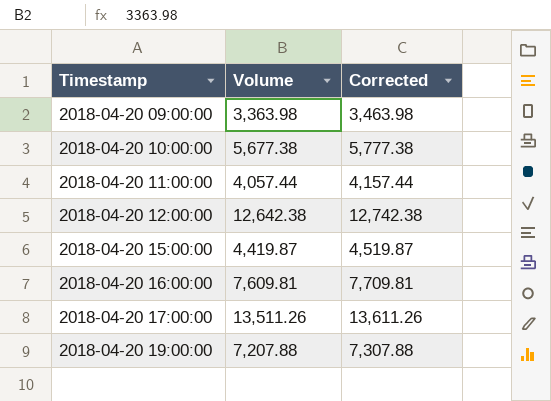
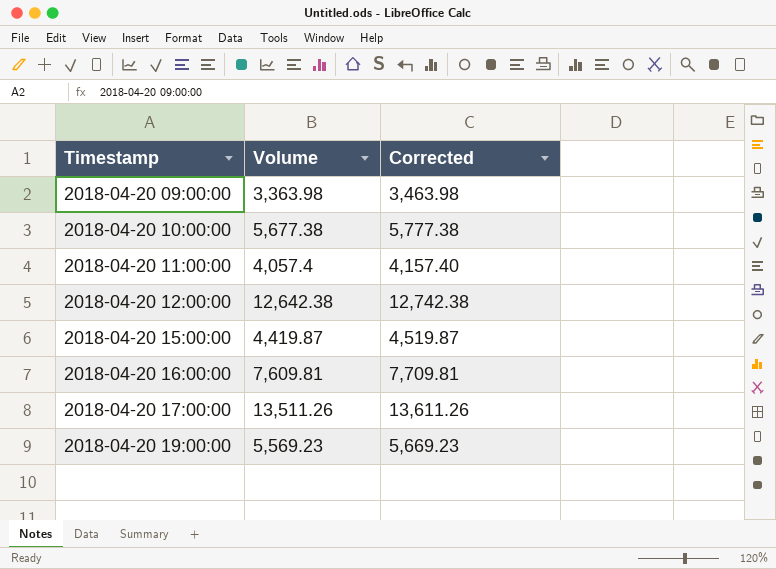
2018-04-20 11:00:00 | Volume: 4,057.44 -> 4,057.4
2018-04-20 11:00:00 | Corrected: 4,157.44 -> 4,157.40
2018-04-20 19:00:00 | Volume: 7,207.88 -> 5,569.23
2018-04-20 19:00:00 | Corrected: 7,307.88 -> 5,669.23

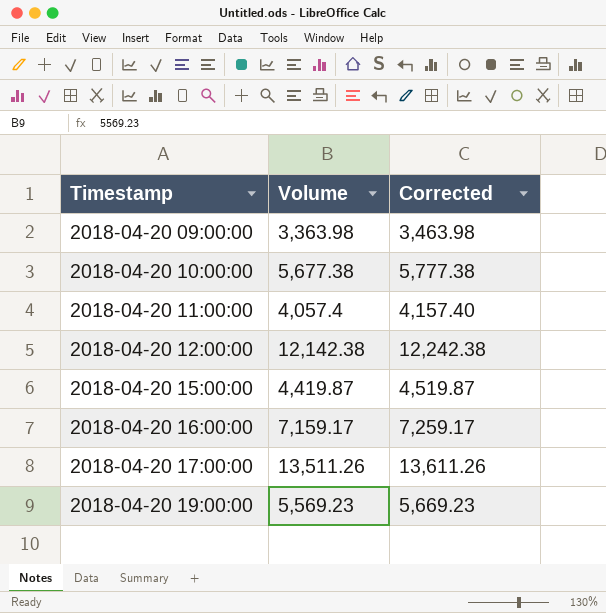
2018-04-20 12:00:00 | Volume: 12,642.38 -> 12,142.38
2018-04-20 12:00:00 | Corrected: 12,742.38 -> 12,242.38
2018-04-20 16:00:00 | Volume: 7,609.81 -> 7,159.17
2018-04-20 16:00:00 | Corrected: 7,709.81 -> 7,259.17

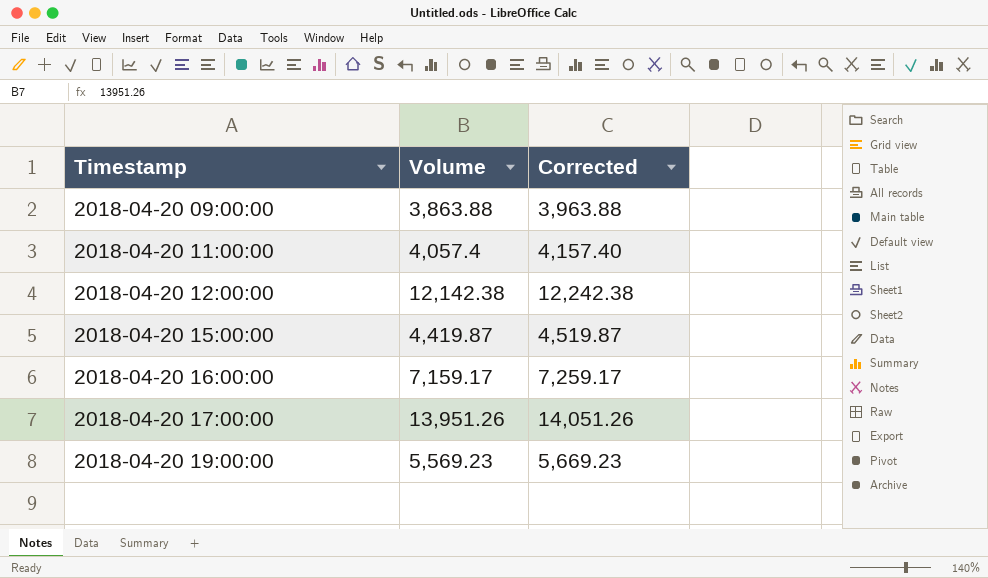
row 2018-04-20 10:00:00: 5,677.38 | 5,777.38 -> none
2018-04-20 09:00:00 | Volume: 3,363.98 -> 3,863.88
2018-04-20 09:00:00 | Corrected: 3,463.98 -> 3,963.88
2018-04-20 17:00:00 | Volume: 13,511.26 -> 13,951.26
2018-04-20 17:00:00 | Corrected: 13,611.26 -> 14,051.26

